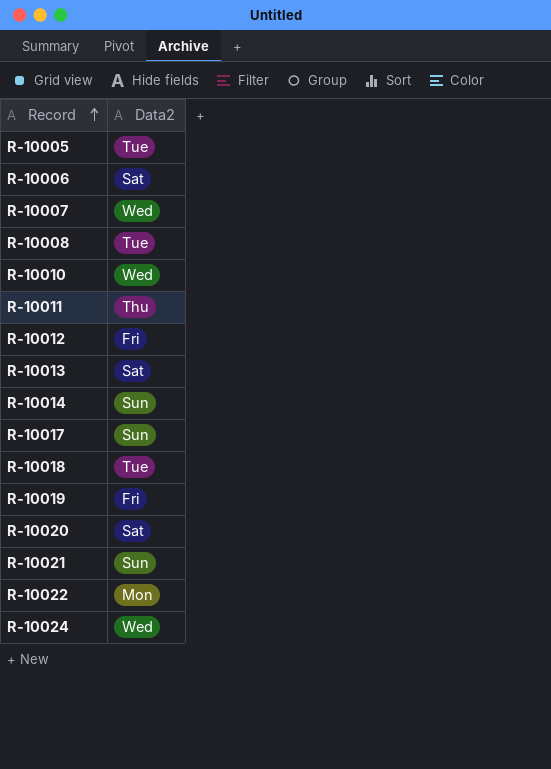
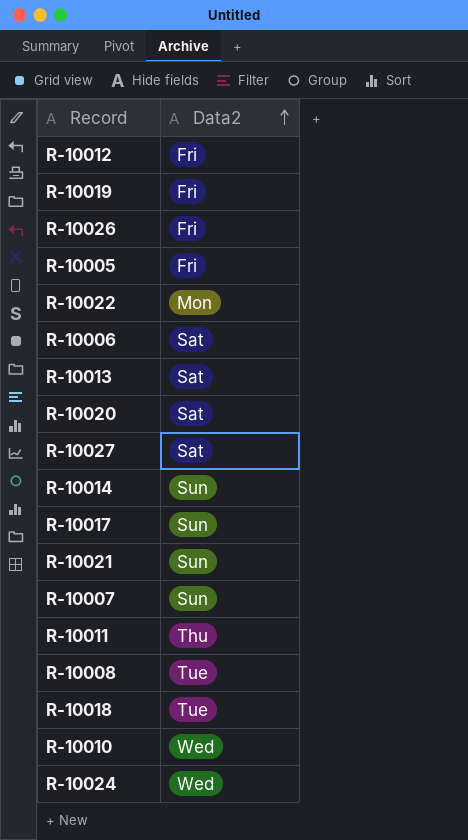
row order: Record ascending -> Data2 ascending
row R-10026: none -> Fri
R-10005 | Data2: Tue -> Fri
row R-10027: none -> Sat
R-10007 | Data2: Wed -> Sun

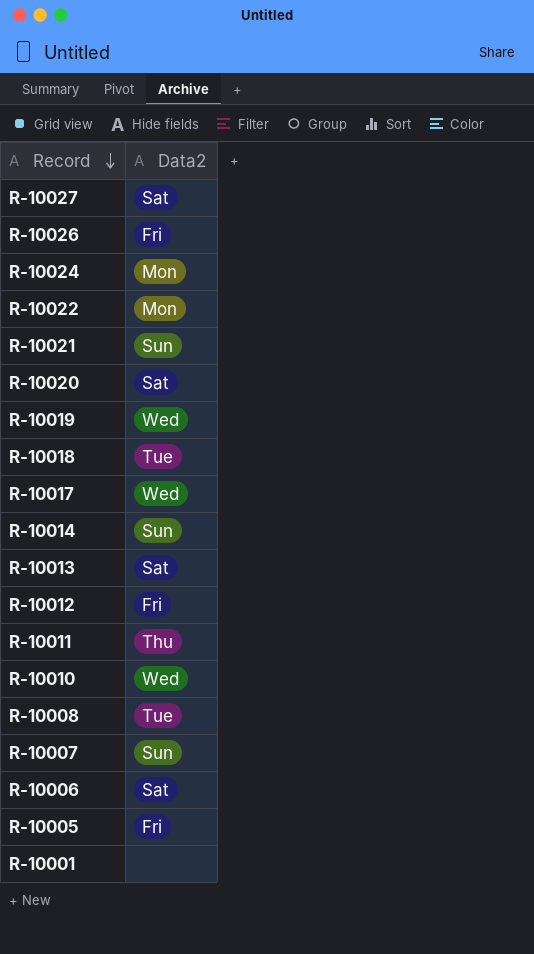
row order: Data2 ascending -> Record descending
R-10024 | Data2: Wed -> Mon
R-10019 | Data2: Fri -> Wed
R-10017 | Data2: Sun -> Wed
row R-10001: none -> none

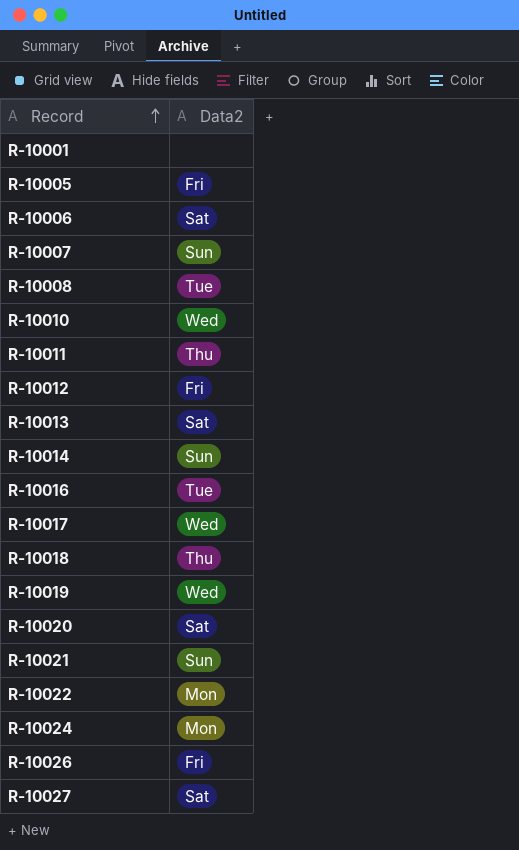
row order: Record descending -> Record ascending
row R-10016: none -> Tue
R-10018 | Data2: Tue -> Thu

